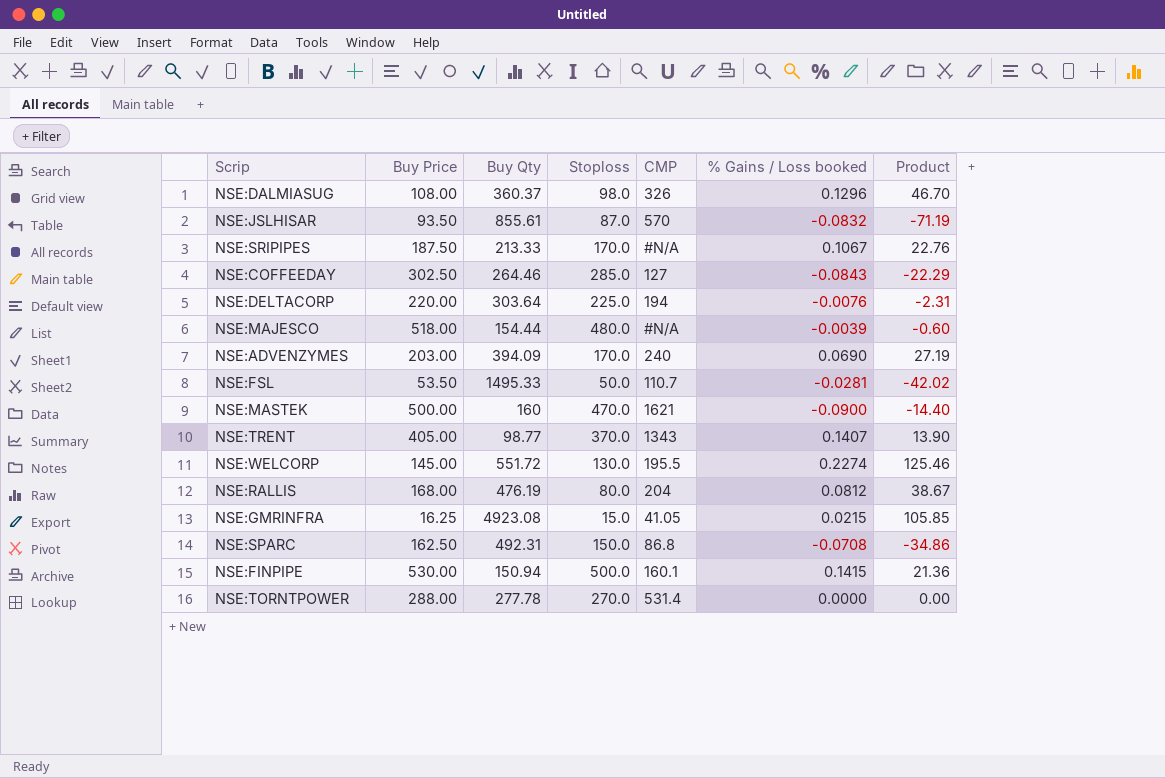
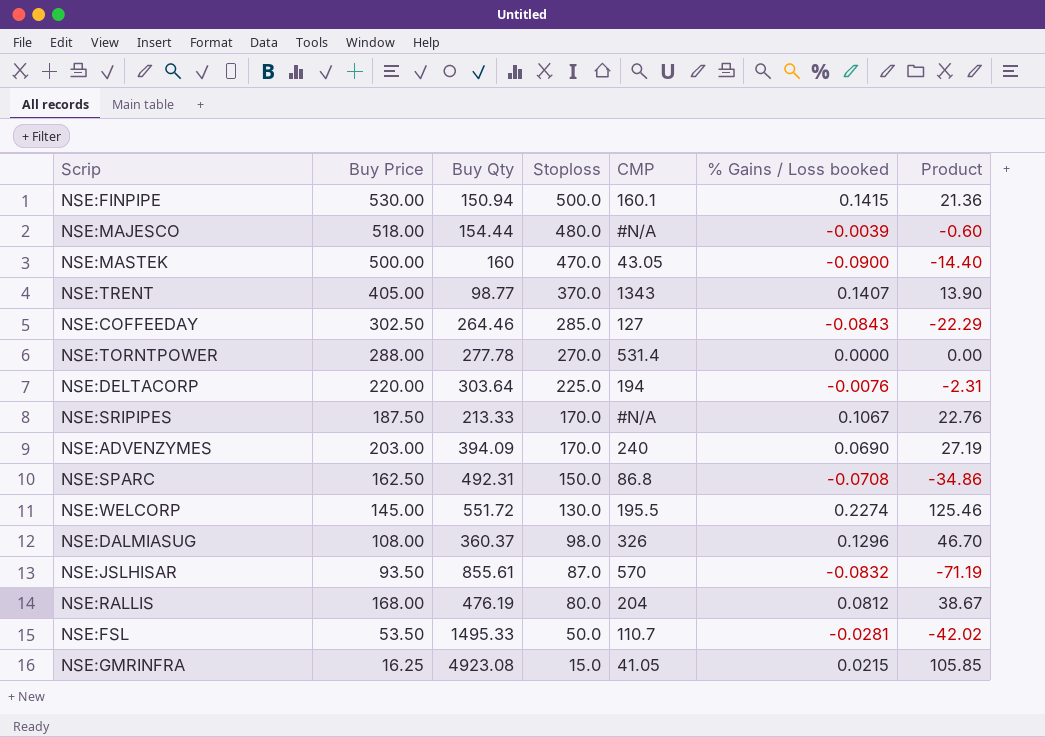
row order: none -> Stoploss descending
NSE:MASTEK | CMP: 1621 -> 43.05

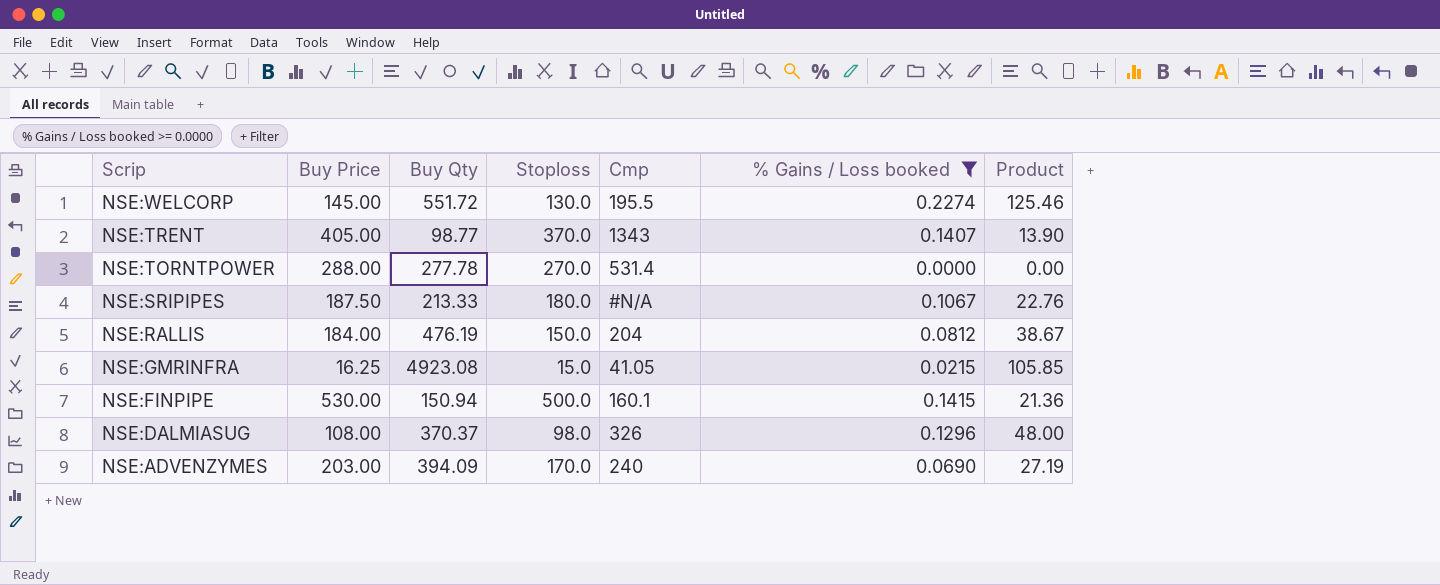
filter: none -> % Gains / Loss booked >= 0.0000
row order: Stoploss descending -> Scrip descending
column name: CMP -> Cmp
NSE:SRIPIPES | Stoploss: 170.0 -> 180.0
NSE:RALLIS | Buy Price: 168.00 -> 184.00
NSE:RALLIS | Stoploss: 80.0 -> 150.0
NSE:DALMIASUG | Buy Qty: 360.37 -> 370.37
NSE:DALMIASUG | Product: 46.70 -> 48.00

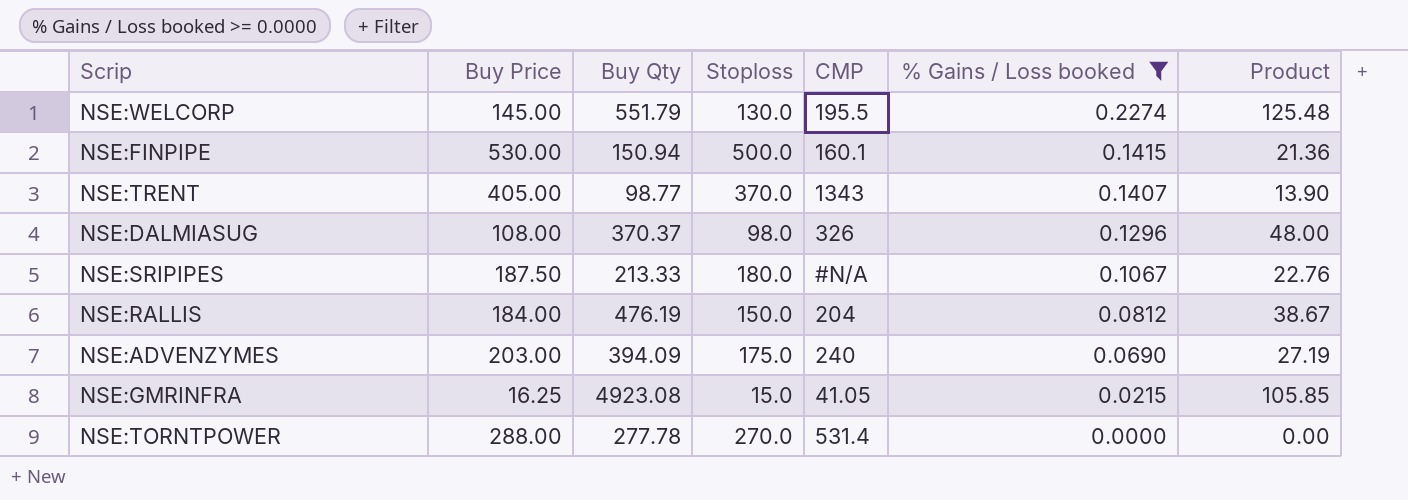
row order: Scrip descending -> % Gains / Loss booked descending
column name: Cmp -> CMP
NSE:WELCORP | Buy Qty: 551.72 -> 551.79
NSE:WELCORP | Product: 125.46 -> 125.48
NSE:ADVENZYMES | Stoploss: 170.0 -> 175.0

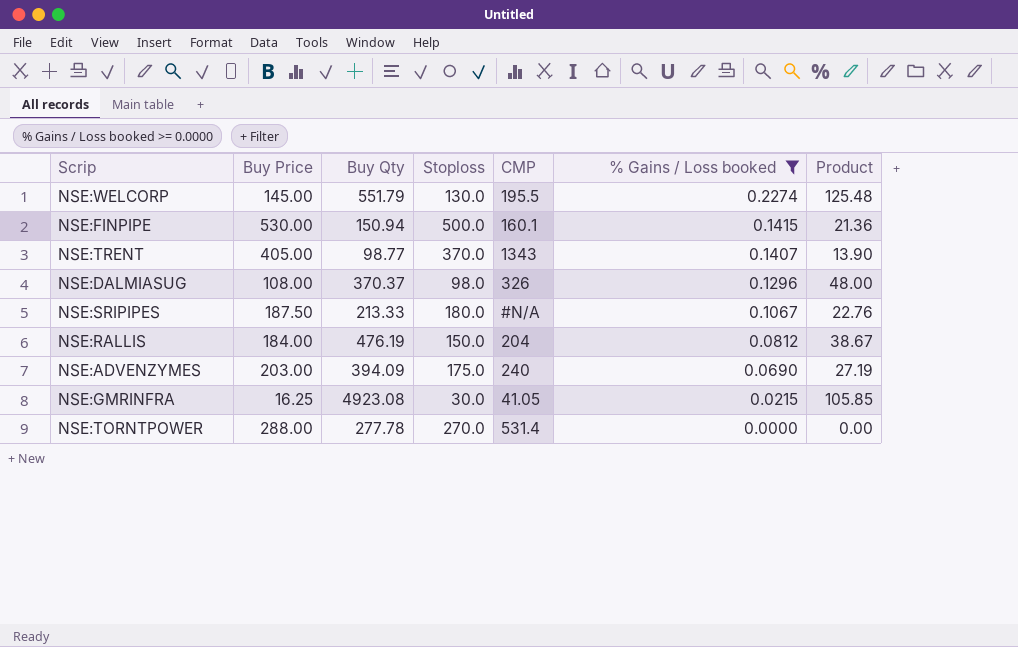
NSE:GMRINFRA | Stoploss: 15.0 -> 30.0

